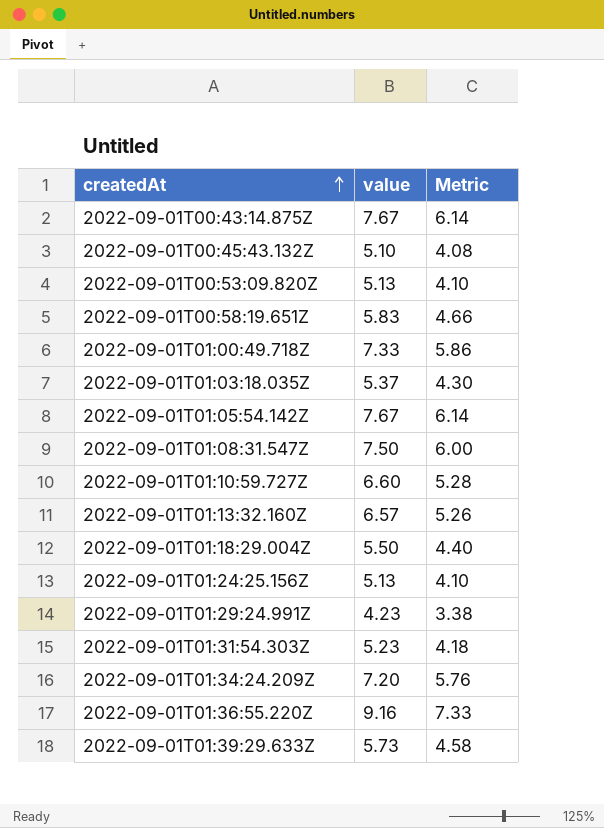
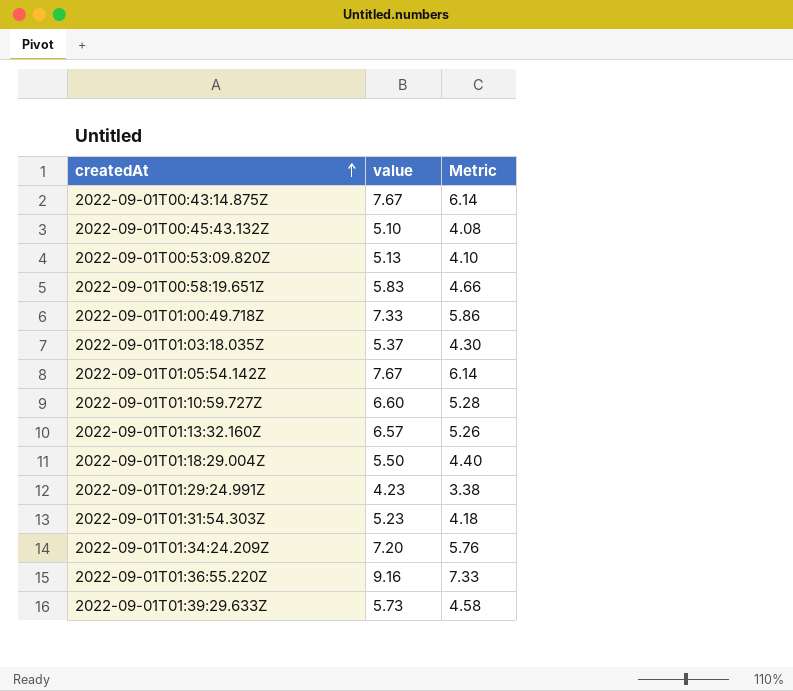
row 2022-09-01T01:08:31.547Z: 7.50 | 6.00 -> none
row 2022-09-01T01:24:25.156Z: 5.13 | 4.10 -> none

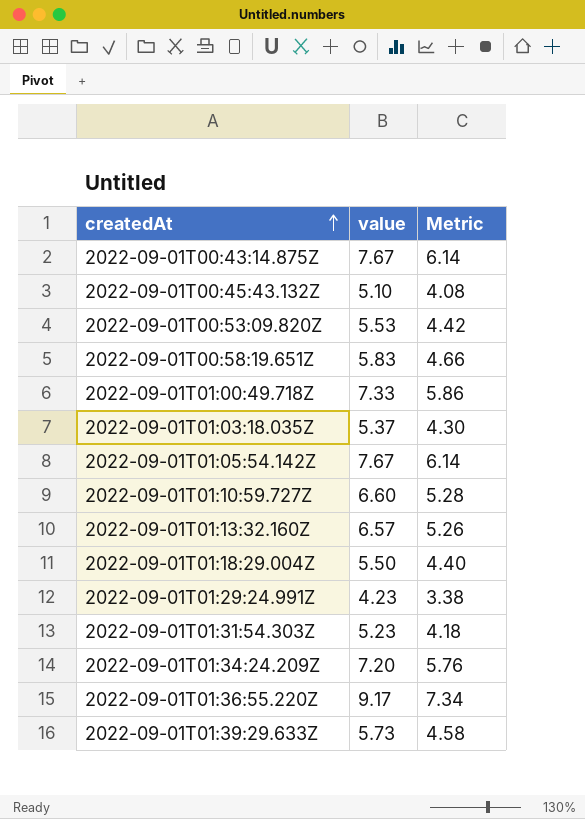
2022-09-01T00:53:09.820Z | value: 5.13 -> 5.53
2022-09-01T00:53:09.820Z | Metric: 4.10 -> 4.42
2022-09-01T01:36:55.220Z | value: 9.16 -> 9.17
2022-09-01T01:36:55.220Z | Metric: 7.33 -> 7.34

